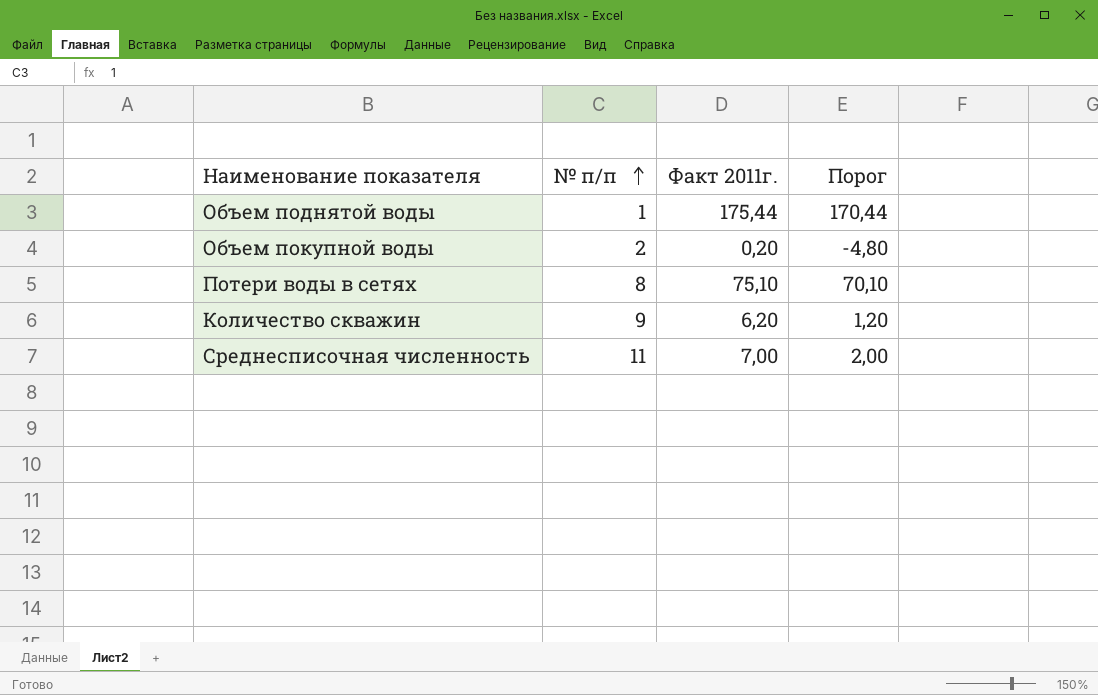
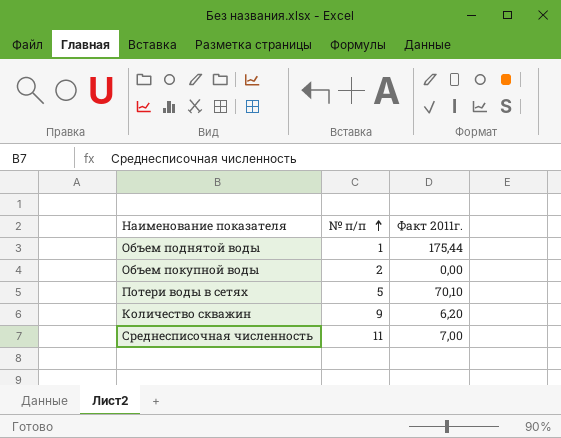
column Порог | formula: [Факт 2011г.] - 5 -> none
Объем покупной воды | Факт 2011г.: 0,20 -> 0,00
Потери воды в сетях | № п/п: 8 -> 5
Потери воды в сетях | Факт 2011г.: 75,10 -> 70,10

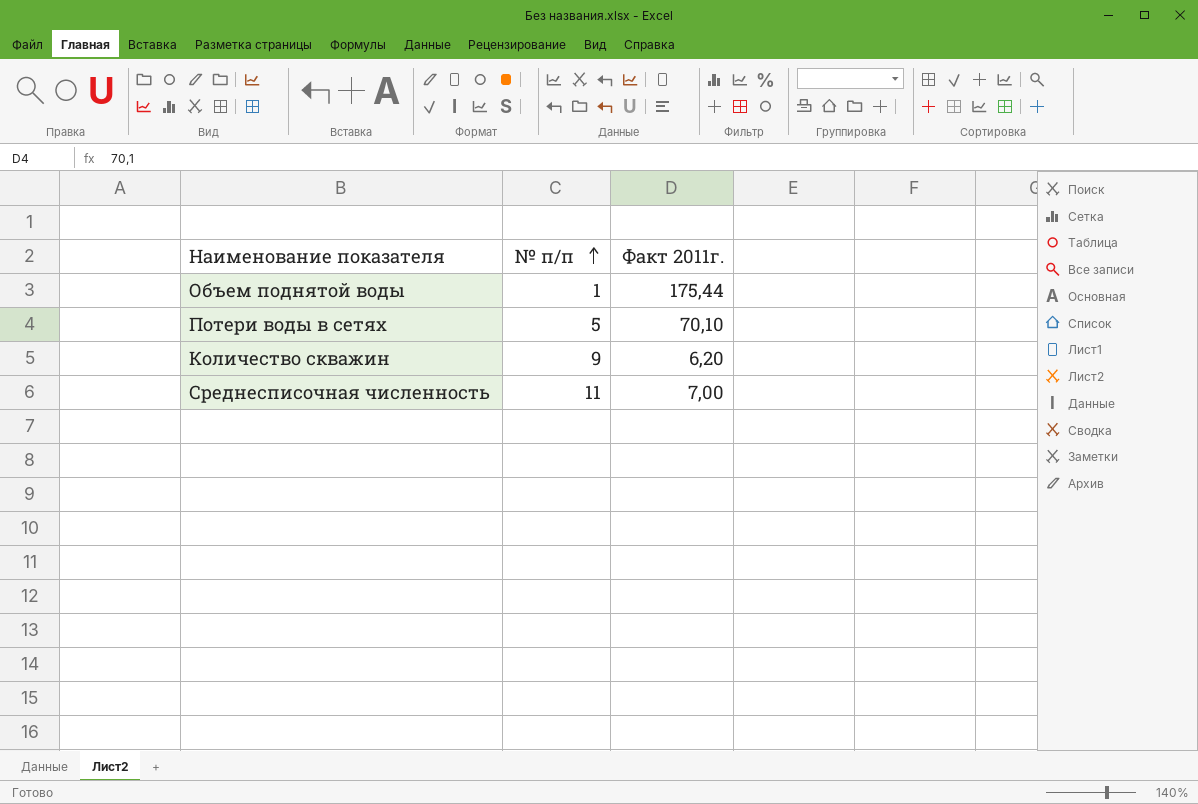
row Объем покупной воды: 2 | 0,00 -> none

